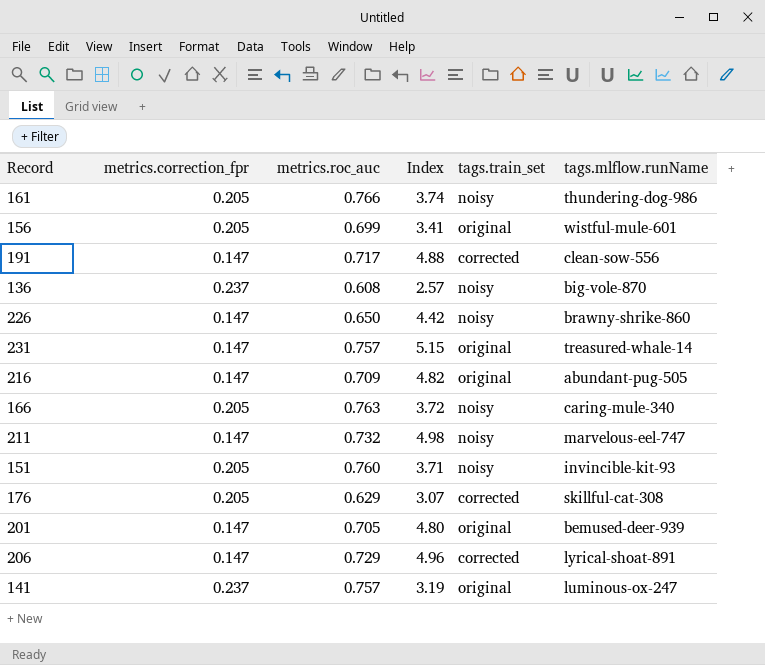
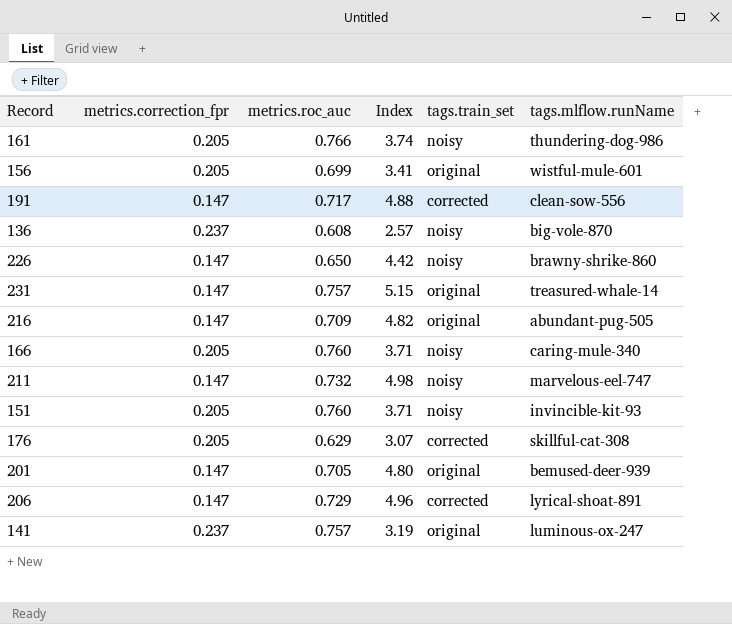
166 | metrics.roc_auc: 0.763 -> 0.760
166 | Index: 3.72 -> 3.71

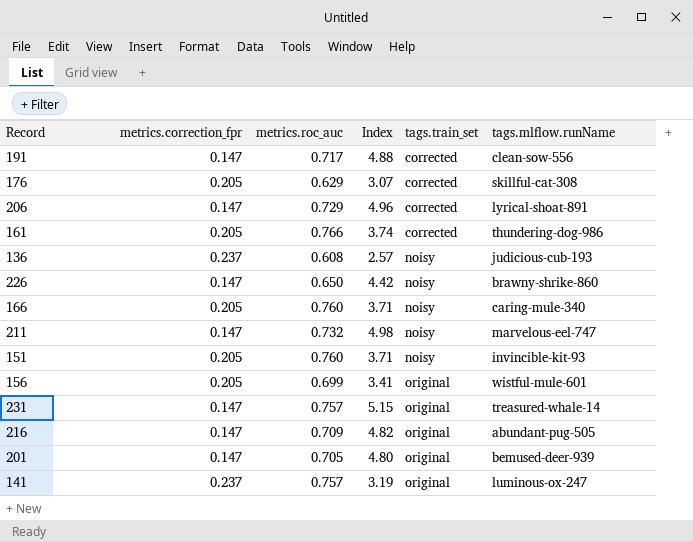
row order: none -> tags.train_set ascending
161 | tags.train_set: noisy -> corrected
136 | tags.mlflow.runName: big-vole-870 -> judicious-cub-193

